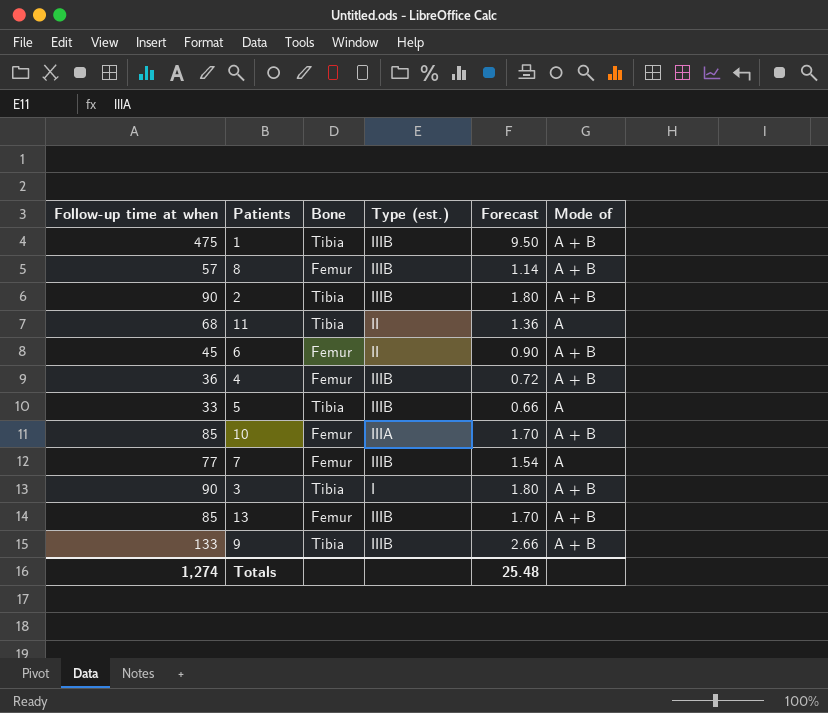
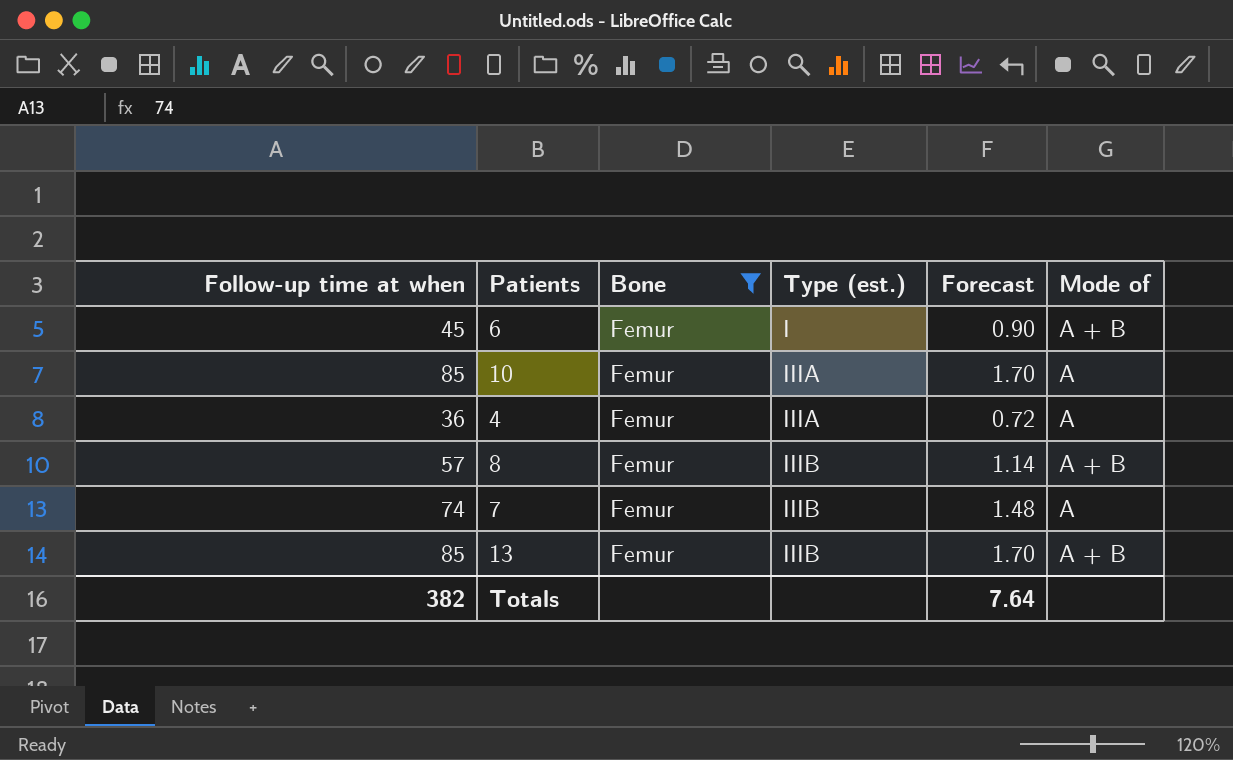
filter: none -> Bone = Femur
row order: none -> Type (est.) ascending
6 | Type (est.): II -> I
10 | Mode of: A + B -> A
4 | Type (est.): IIIB -> IIIA
4 | Mode of: A + B -> A
7 | Follow-up time at when: 77 -> 74
7 | Forecast: 1.54 -> 1.48
Totals | Follow-up time at when: 1,274 -> 382
Totals | Forecast: 25.48 -> 7.64

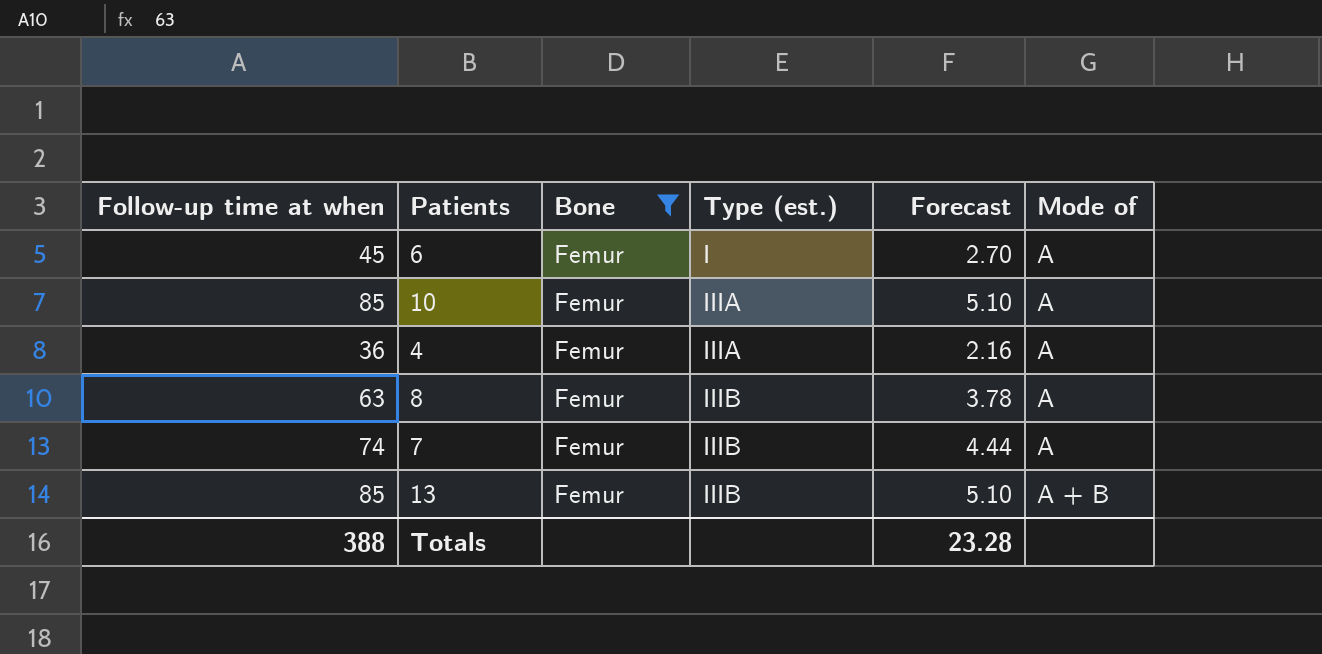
column Forecast | formula: [Follow-up time at when] * 0.02 -> [Follow-up time at when] * 0.06
6 | Mode of: A + B -> A
8 | Follow-up time at when: 57 -> 63
8 | Mode of: A + B -> A
Totals | Follow-up time at when: 382 -> 388
Totals | Forecast: 7.64 -> 23.28

